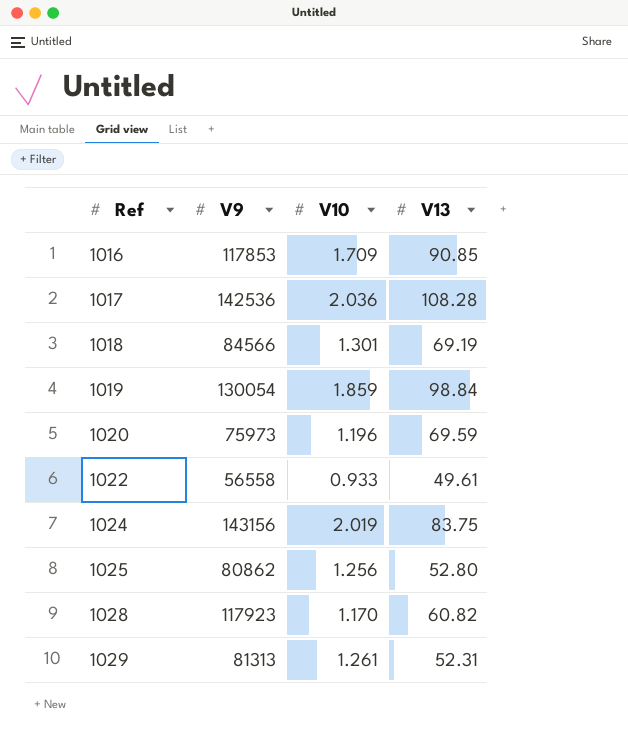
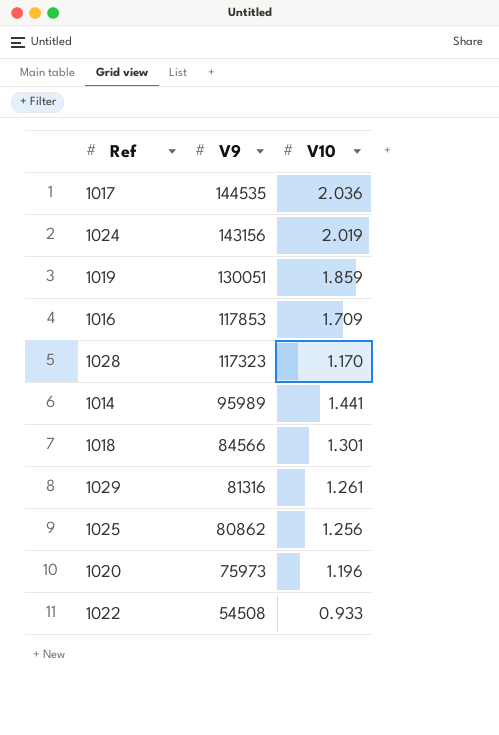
row order: Ref ascending -> V9 descending
column V13 | position: 4 -> none
1017 | V9: 142536 -> 144535
1019 | V9: 130054 -> 130051
1028 | V9: 117923 -> 117323
row 1014: none -> 95989 | 1.441
1029 | V9: 81313 -> 81316
1022 | V9: 56558 -> 54508

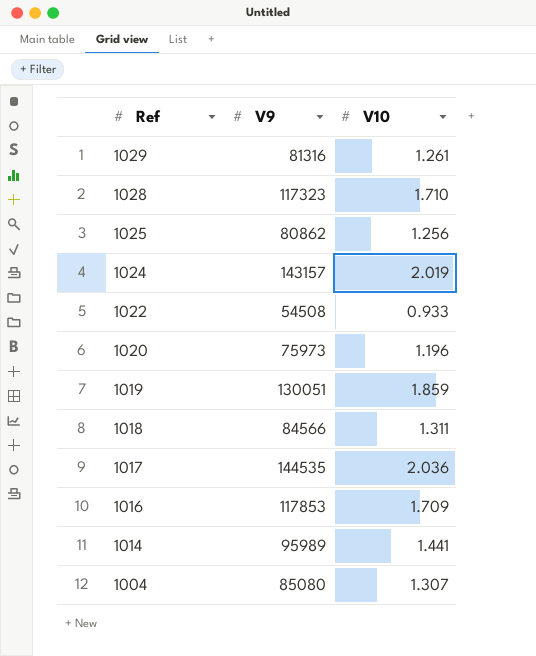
row order: V9 descending -> Ref descending
1028 | V10: 1.170 -> 1.710
1024 | V9: 143156 -> 143157
1018 | V10: 1.301 -> 1.311
row 1004: none -> 85080 | 1.307

